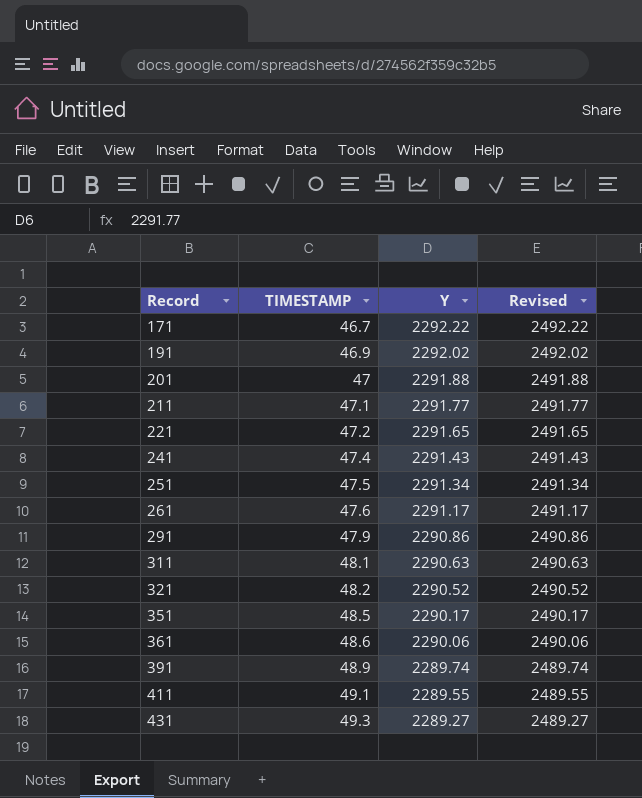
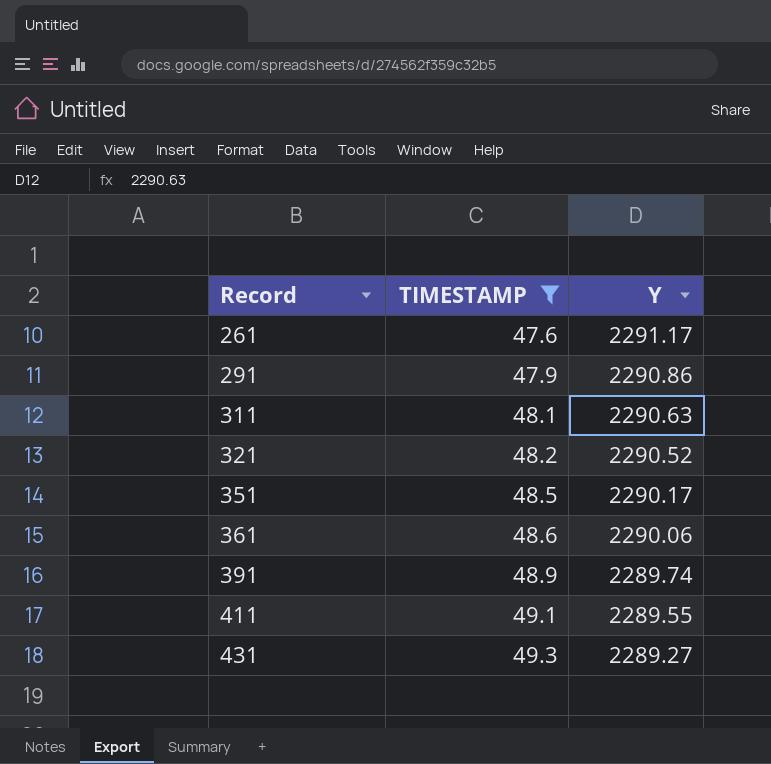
filter: none -> TIMESTAMP >= 47.6
column Revised | formula: [Y] + 200 -> none

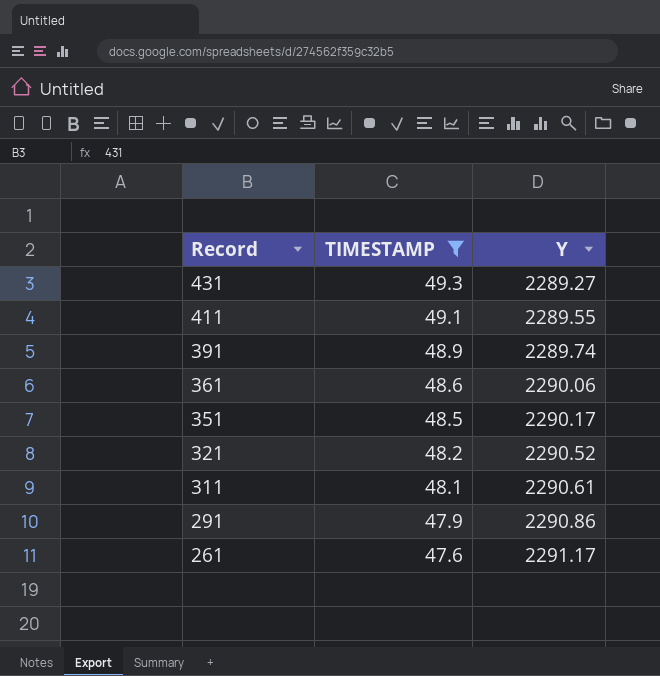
row order: Record ascending -> Record descending
311 | Y: 2290.63 -> 2290.61

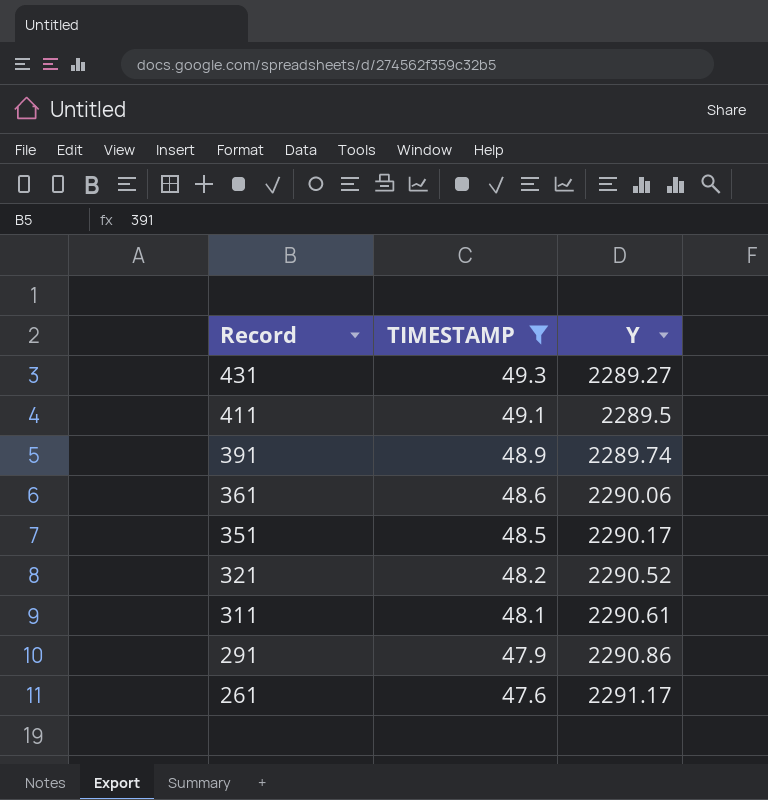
411 | Y: 2289.55 -> 2289.5

